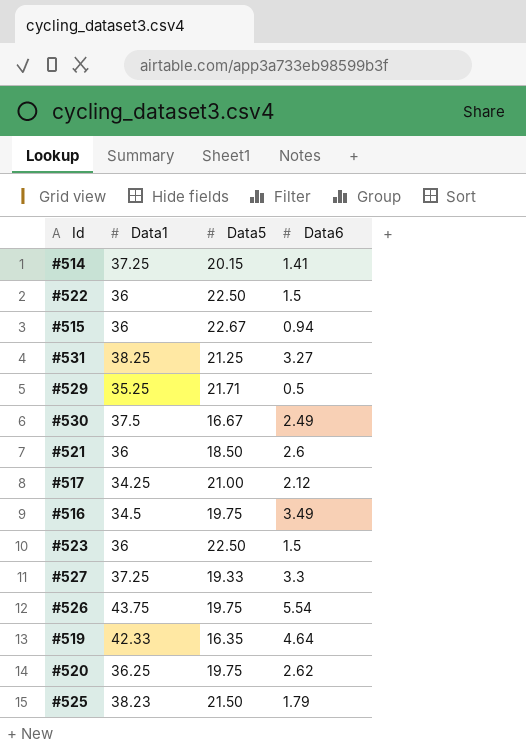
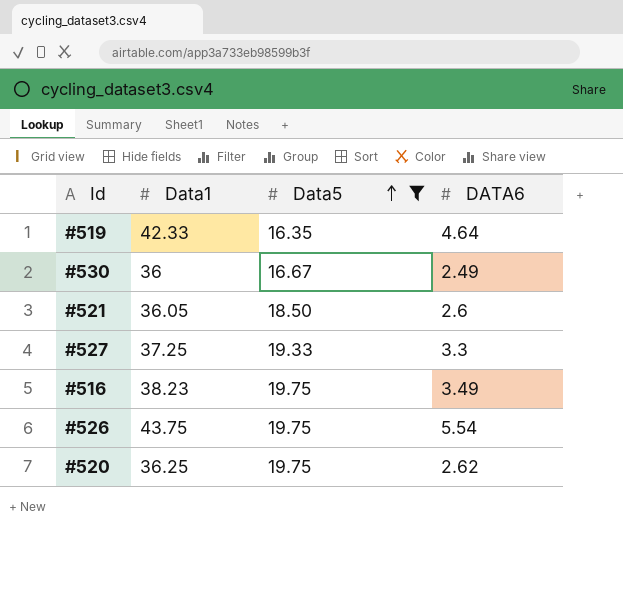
filter: none -> Data5 <= 19.75
row order: none -> Data5 ascending
column name: Data6 -> DATA6
#530 | Data1: 37.5 -> 36
#521 | Data1: 36 -> 36.05
#516 | Data1: 34.5 -> 38.23

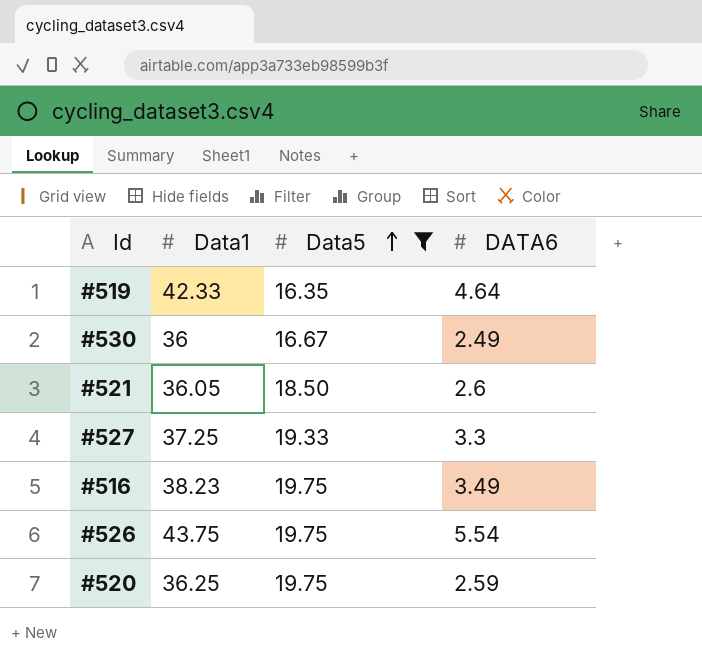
#520 | DATA6: 2.62 -> 2.59

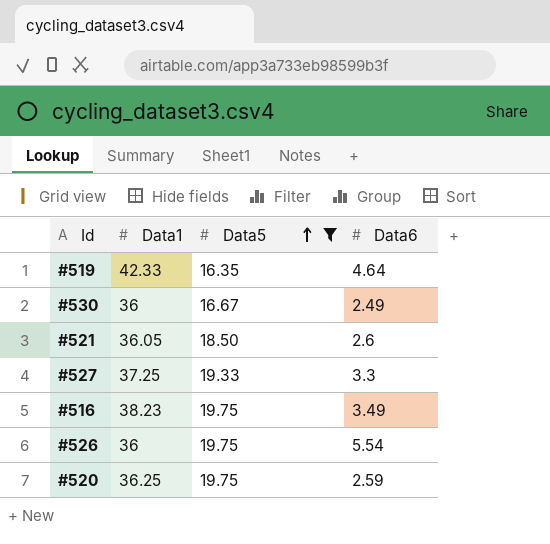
column name: DATA6 -> Data6
#526 | Data1: 43.75 -> 36

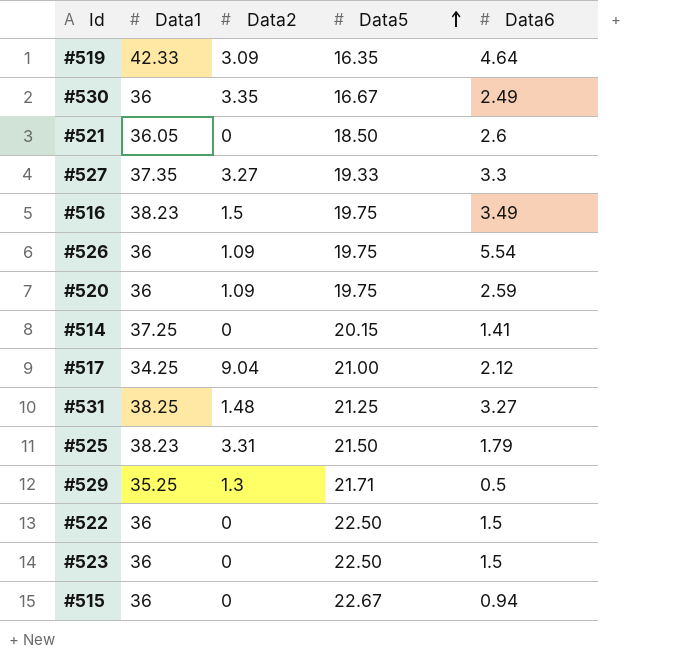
filter: Data5 <= 19.75 -> none
column Data2 | position: none -> 3
#527 | Data1: 37.25 -> 37.35
#520 | Data1: 36.25 -> 36

